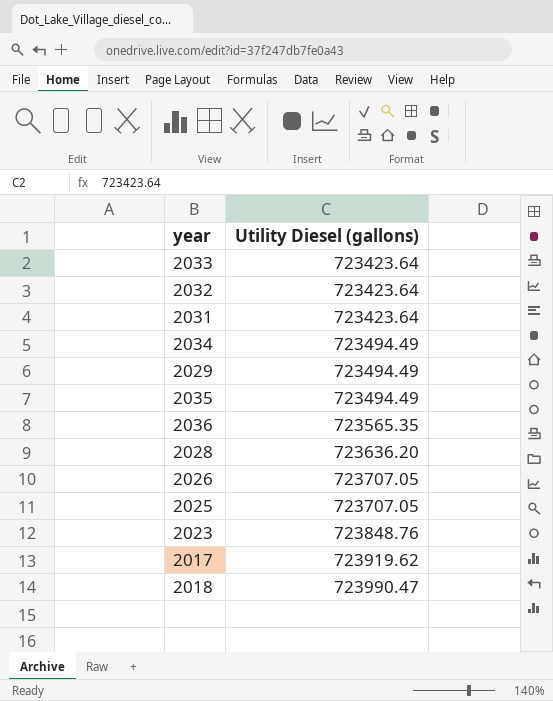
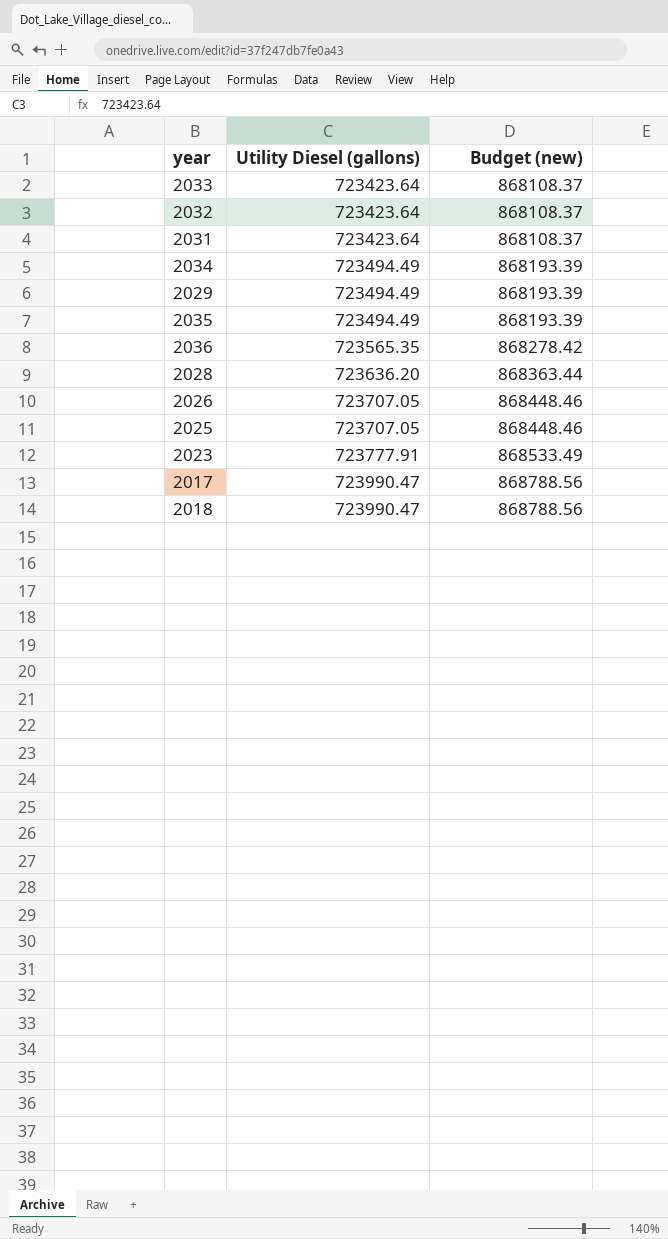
column Budget (new) | formula: none -> [Utility Diesel (gallons)] * 1.2
2023 | Utility Diesel (gallons): 723848.76 -> 723777.91
2017 | Utility Diesel (gallons): 723919.62 -> 723990.47

